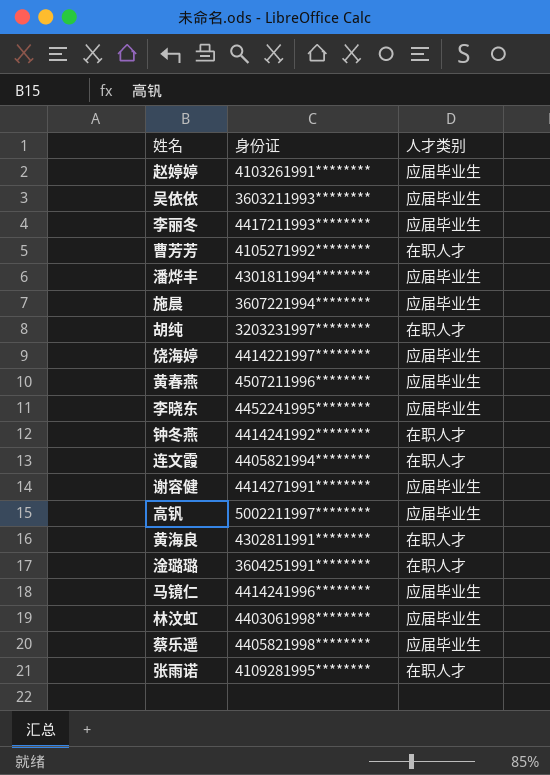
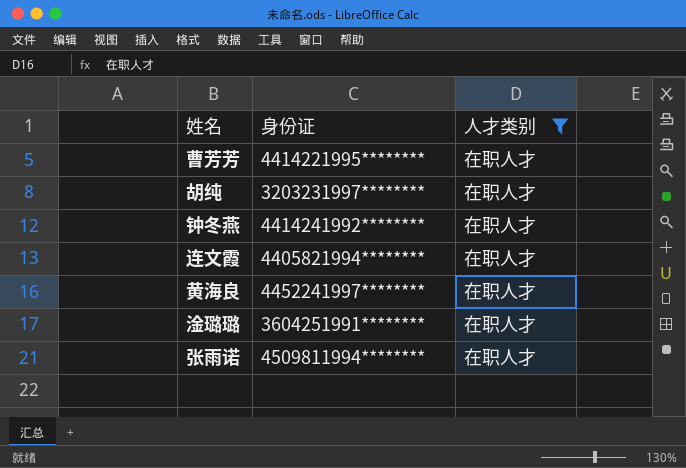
filter: none -> 人才类别 = 在职人才
曹芳芳 | 身份证: 4105271992******** -> 4414221995********
黄海良 | 身份证: 4302811991******** -> 4452241997********
张雨诺 | 身份证: 4109281995******** -> 4509811994********

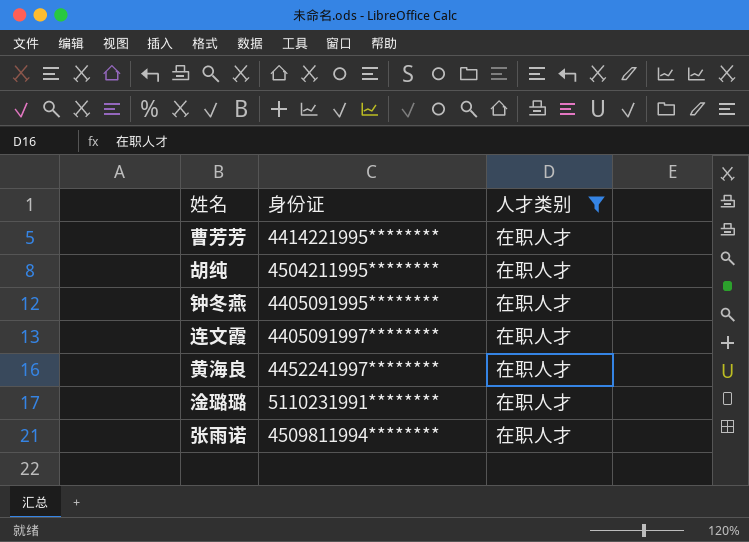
胡纯 | 身份证: 3203231997******** -> 4504211995********
钟冬燕 | 身份证: 4414241992******** -> 4405091995********
连文霞 | 身份证: 4405821994******** -> 4405091997********
淦璐璐 | 身份证: 3604251991******** -> 5110231991********

